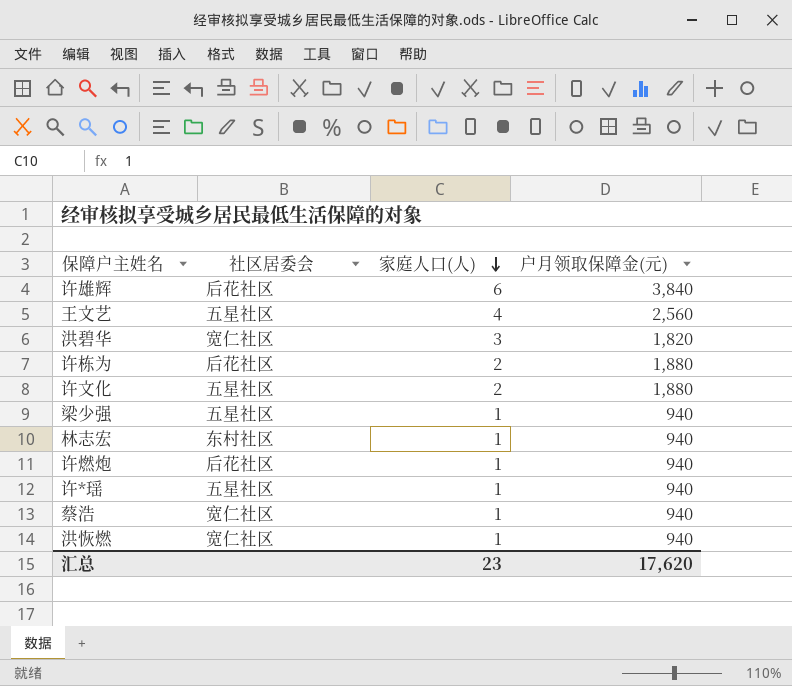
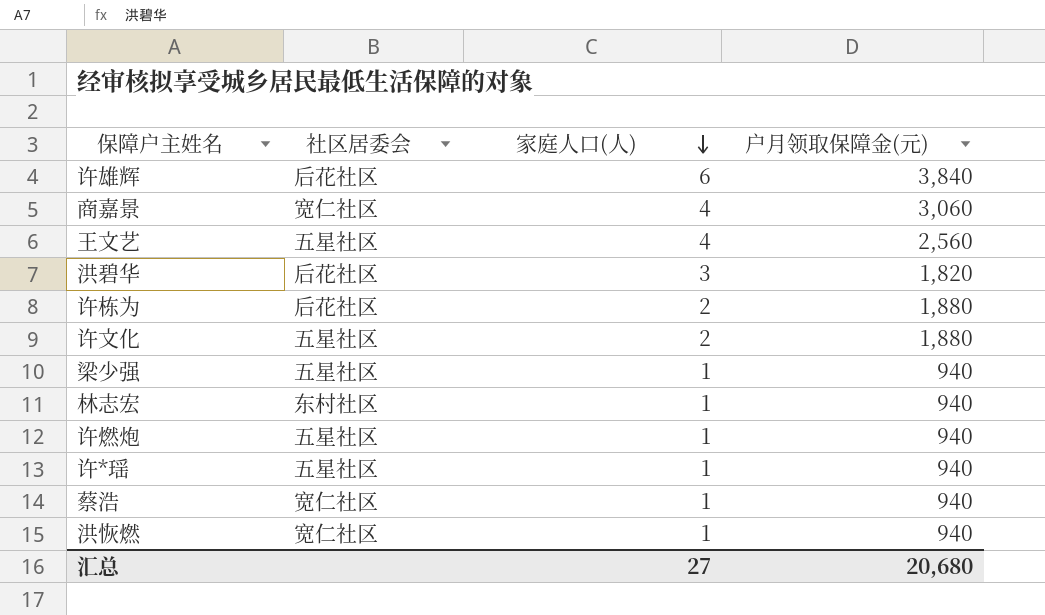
row 商嘉景: none -> 宽仁社区 | 4 | 3,060
洪碧华 | 社区居委会: 宽仁社区 -> 后花社区
许燃炮 | 社区居委会: 后花社区 -> 五星社区
汇总 | 家庭人口(人): 23 -> 27
汇总 | 户月领取保障金(元): 17,620 -> 20,680

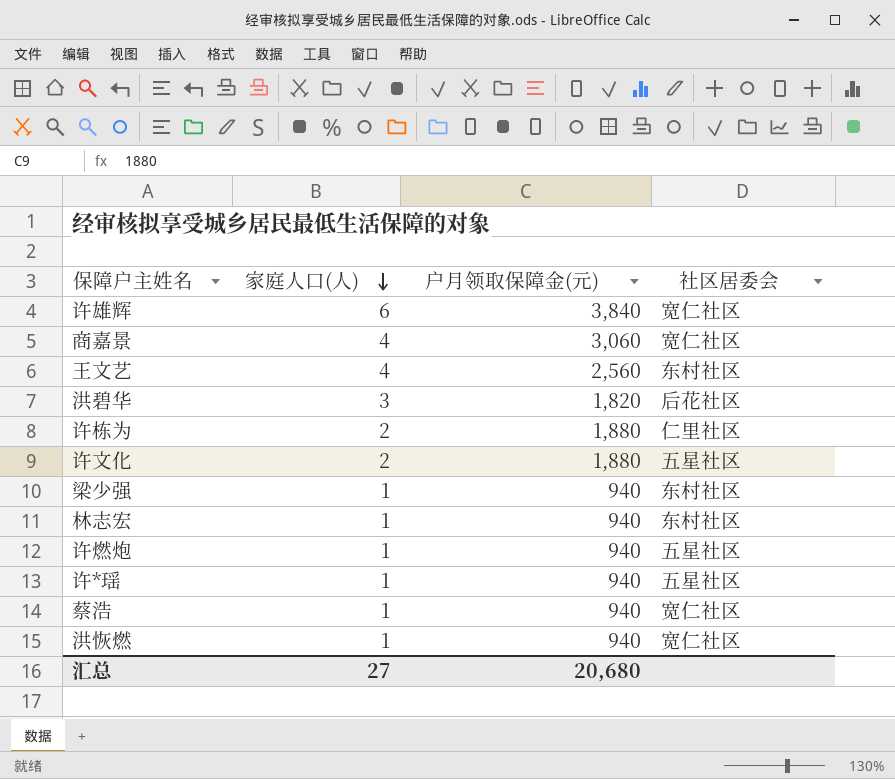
column 社区居委会 | position: 2 -> 4
许雄辉 | 社区居委会: 后花社区 -> 宽仁社区
王文艺 | 社区居委会: 五星社区 -> 东村社区
许栋为 | 社区居委会: 后花社区 -> 仁里社区
梁少强 | 社区居委会: 五星社区 -> 东村社区

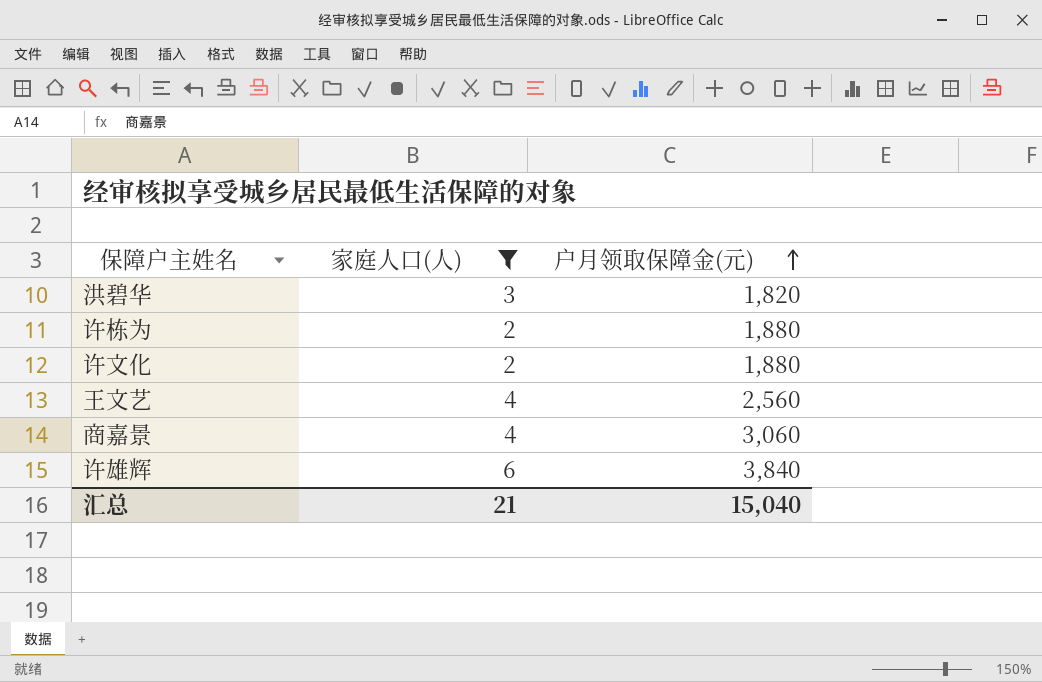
filter: none -> 家庭人口(人) != 1
row order: 家庭人口(人) descending -> 户月领取保障金(元) ascending
column 社区居委会 | position: 4 -> none
汇总 | 家庭人口(人): 27 -> 21
汇总 | 户月领取保障金(元): 20,680 -> 15,040

